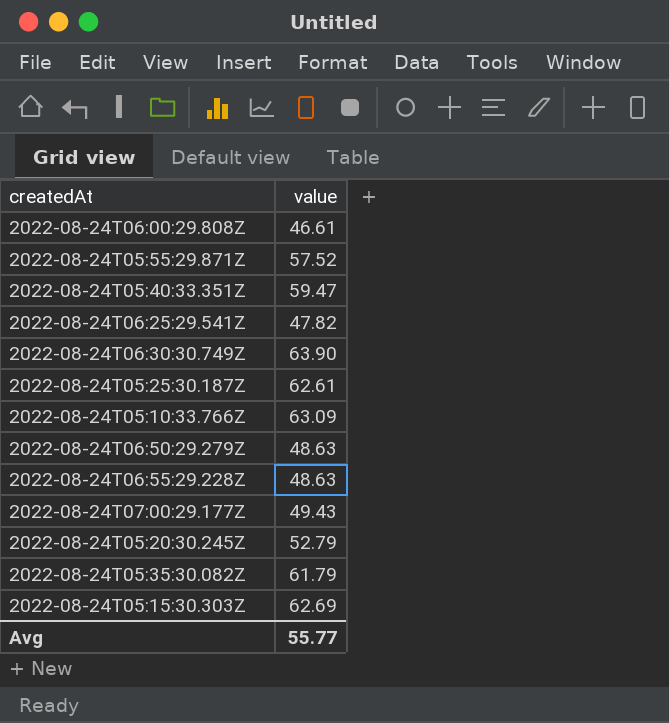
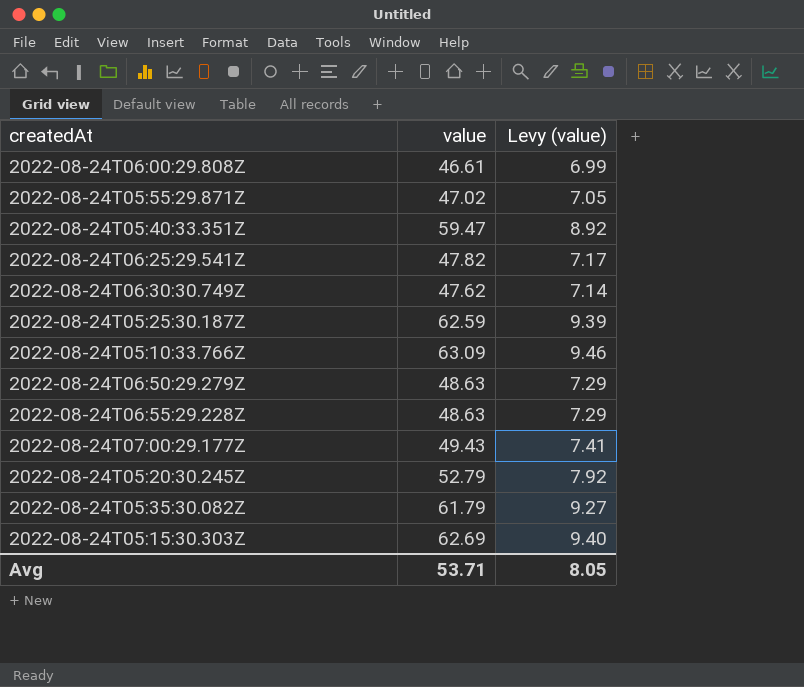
column Levy (value) | formula: none -> [value] * 0.15
2022-08-24T05:55:29.871Z | value: 57.52 -> 47.02
2022-08-24T06:30:30.749Z | value: 63.90 -> 47.62
2022-08-24T05:25:30.187Z | value: 62.61 -> 62.59
Avg | value: 55.77 -> 53.71

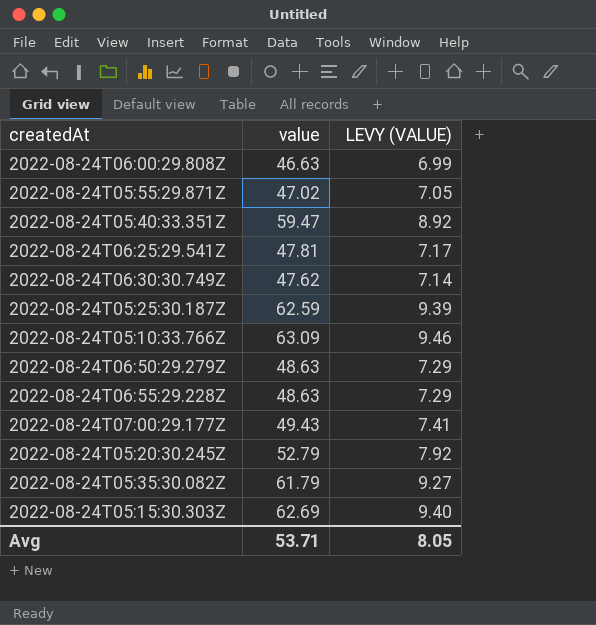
column name: Levy (value) -> LEVY (VALUE)
2022-08-24T06:00:29.808Z | value: 46.61 -> 46.63
2022-08-24T06:25:29.541Z | value: 47.82 -> 47.81

